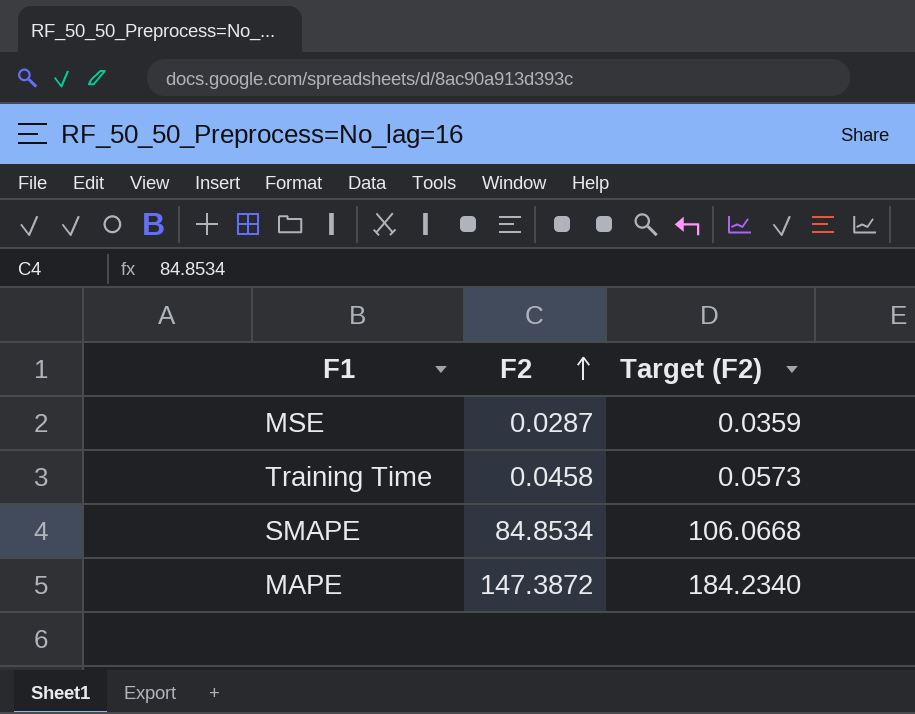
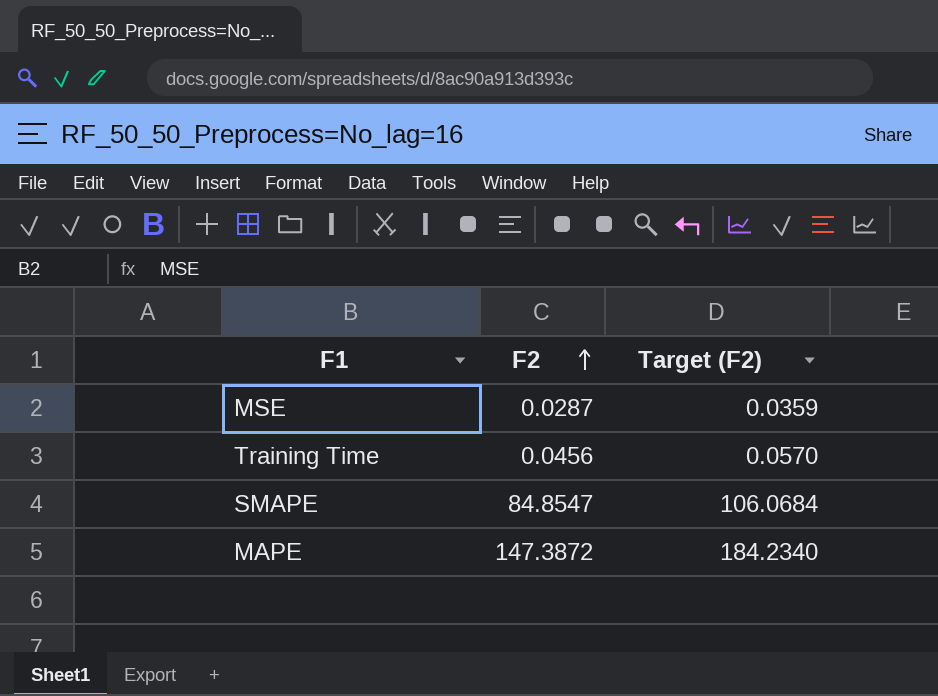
Training Time | F2: 0.0458 -> 0.0456
Training Time | Target (F2): 0.0573 -> 0.0570
SMAPE | F2: 84.8534 -> 84.8547
SMAPE | Target (F2): 106.0668 -> 106.0684

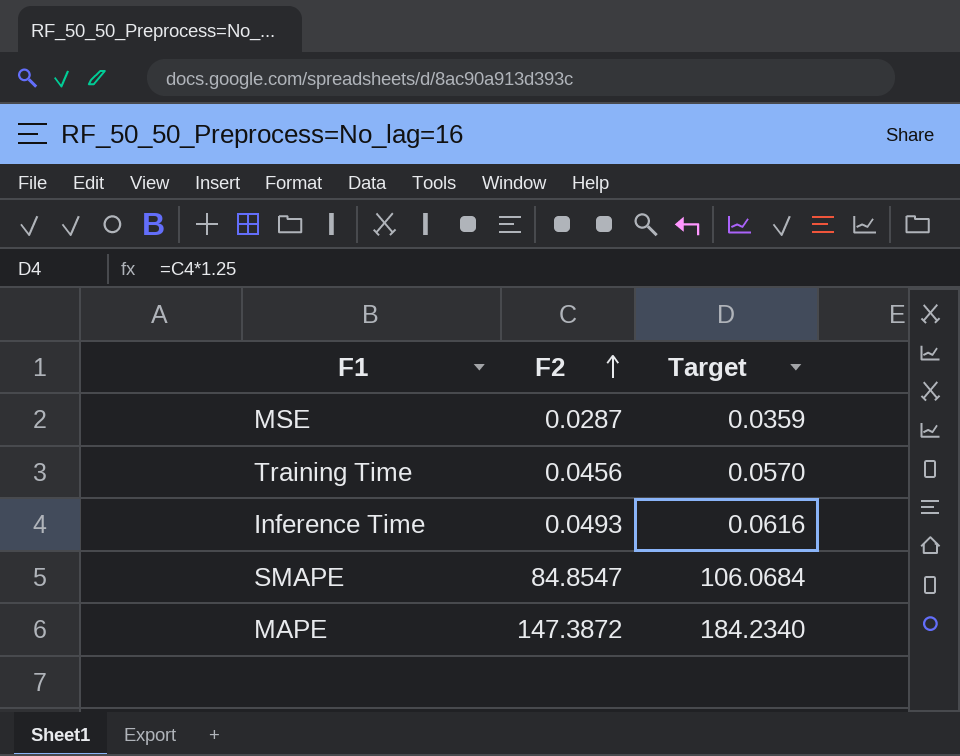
column name: Target (F2) -> Target
row Inference Time: none -> 0.0493 | 0.0616

